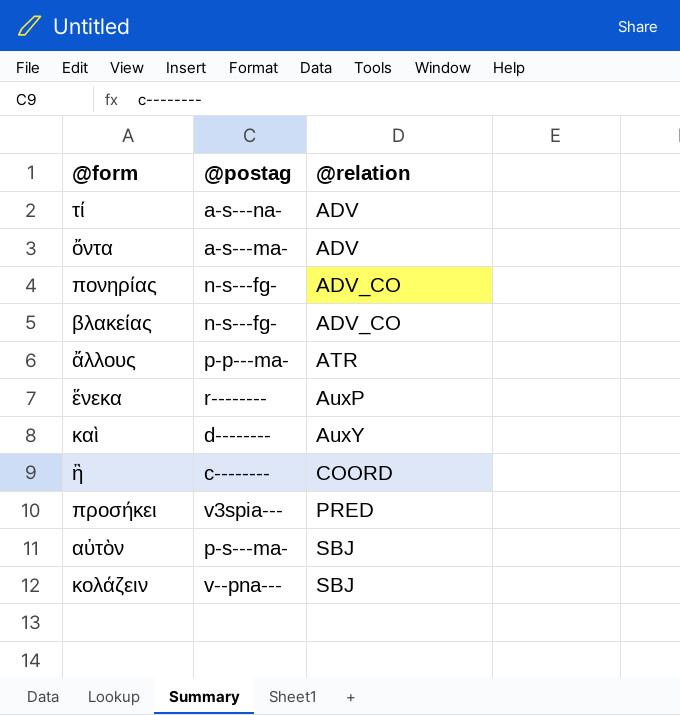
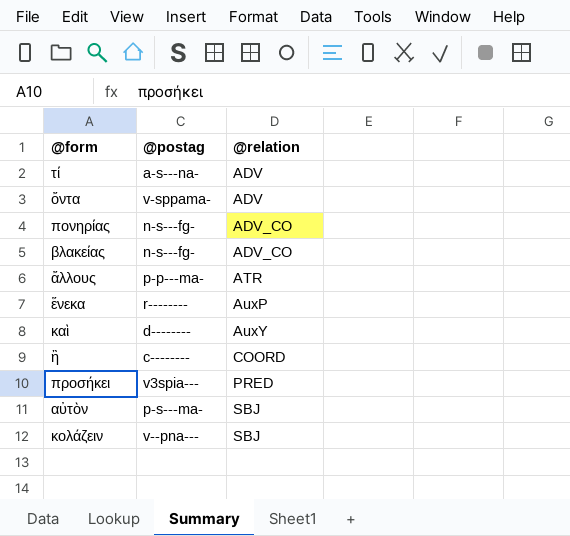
ὄντα | @postag: a-s---ma- -> v-sppama-

